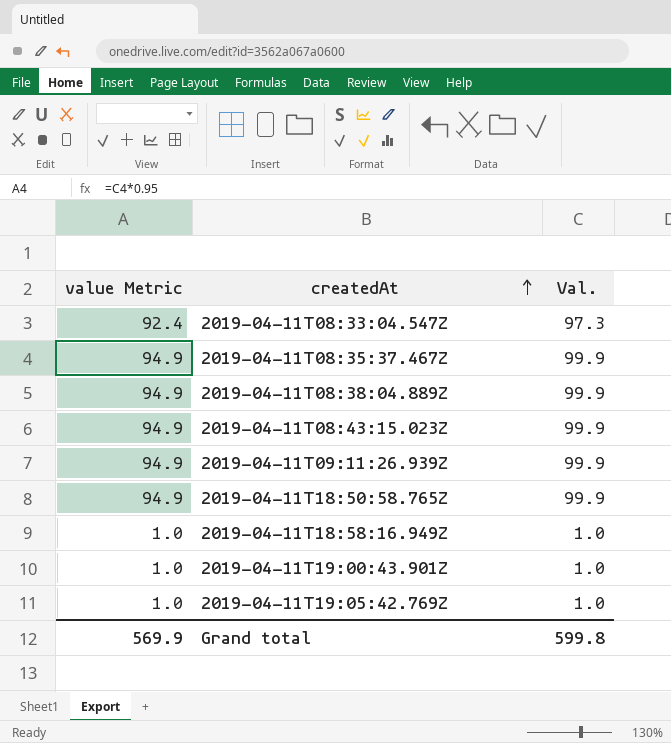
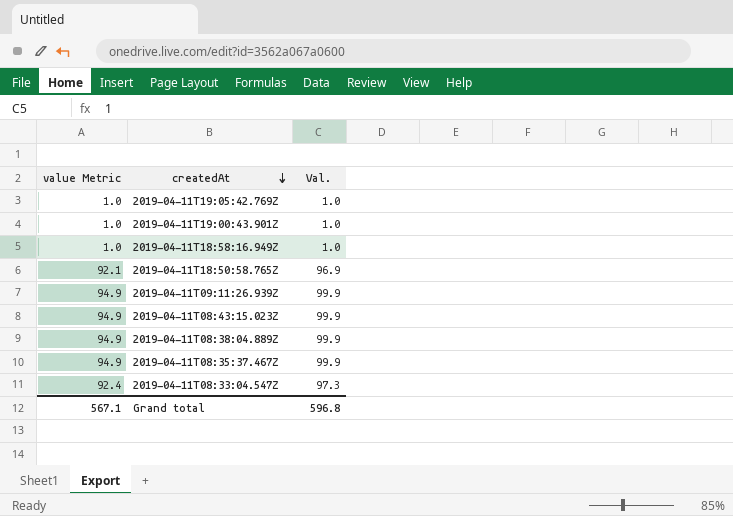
row order: createdAt ascending -> createdAt descending
2019-04-11T18:50:58.765Z | value Metric: 94.9 -> 92.1
2019-04-11T18:50:58.765Z | Val.: 99.9 -> 96.9
Grand total | value Metric: 569.9 -> 567.1
Grand total | Val.: 599.8 -> 596.8

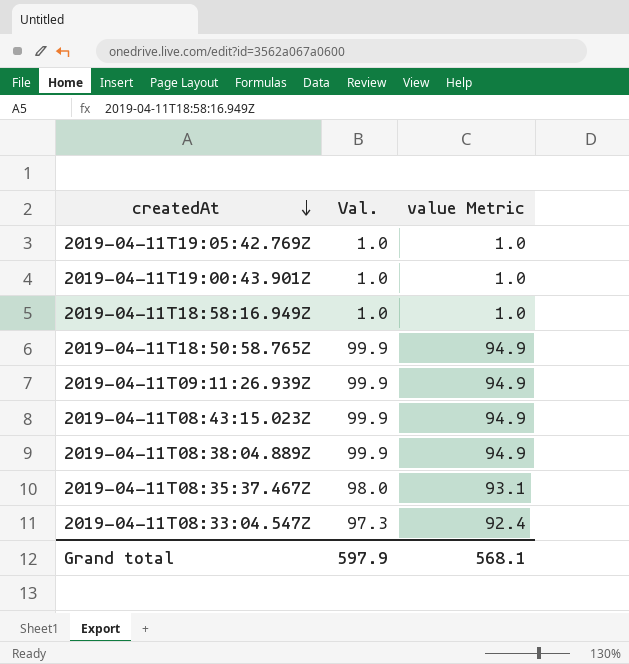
column value Metric | position: 1 -> 3
2019-04-11T18:50:58.765Z | Val.: 96.9 -> 99.9
2019-04-11T18:50:58.765Z | value Metric: 92.1 -> 94.9
2019-04-11T08:35:37.467Z | Val.: 99.9 -> 98.0
2019-04-11T08:35:37.467Z | value Metric: 94.9 -> 93.1
Grand total | Val.: 596.8 -> 597.9
Grand total | value Metric: 567.1 -> 568.1

